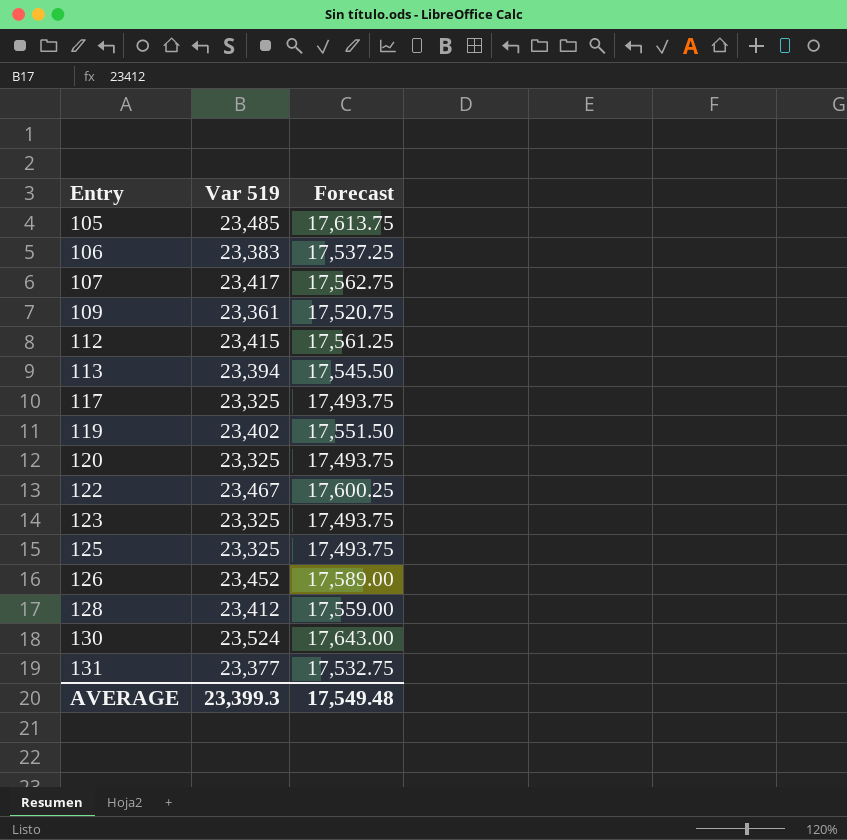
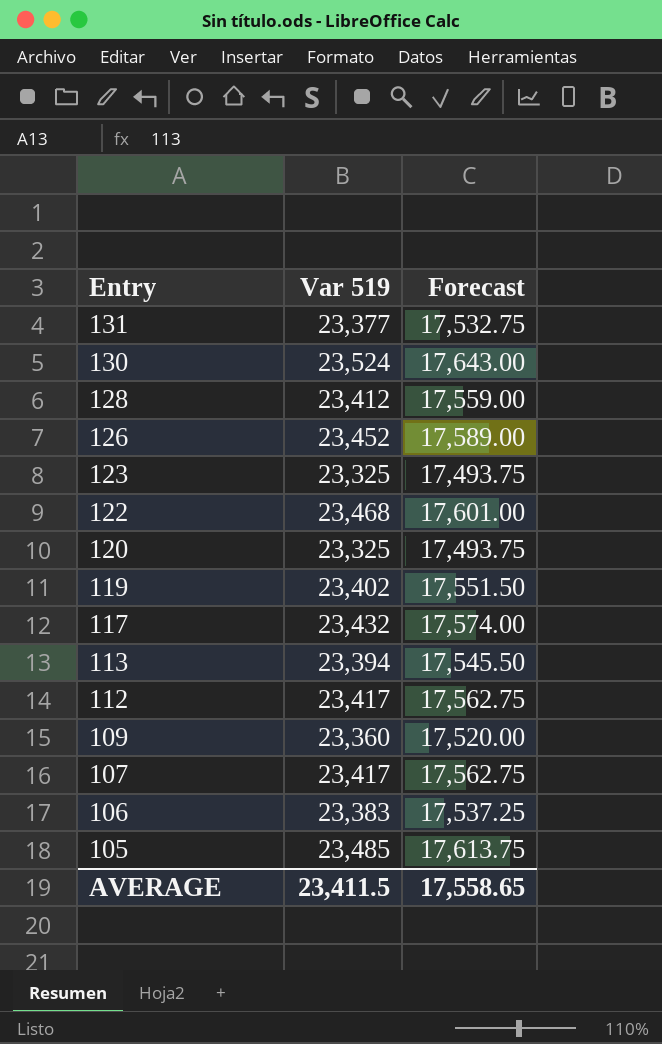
row order: Entry ascending -> Entry descending
row 125: 23,325 | 17,493.75 -> none
122 | Var 519: 23,467 -> 23,468
122 | Forecast: 17,600.25 -> 17,601.00
117 | Var 519: 23,325 -> 23,432
117 | Forecast: 17,493.75 -> 17,574.00
112 | Var 519: 23,415 -> 23,417
112 | Forecast: 17,561.25 -> 17,562.75
109 | Var 519: 23,361 -> 23,360
109 | Forecast: 17,520.75 -> 17,520.00
AVERAGE | Var 519: 23,399.3 -> 23,411.5
AVERAGE | Forecast: 17,549.48 -> 17,558.65

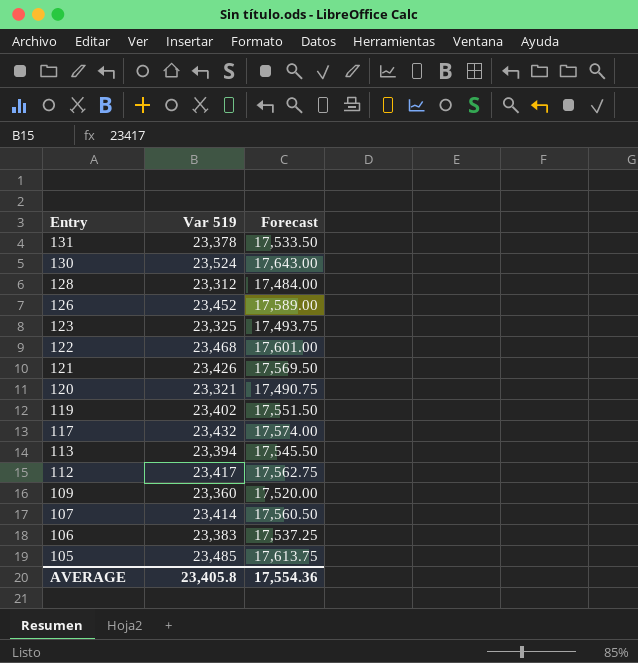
131 | Var 519: 23,377 -> 23,378
131 | Forecast: 17,532.75 -> 17,533.50
128 | Var 519: 23,412 -> 23,312
128 | Forecast: 17,559.00 -> 17,484.00
row 121: none -> 23,426 | 17,569.50
120 | Var 519: 23,325 -> 23,321
120 | Forecast: 17,493.75 -> 17,490.75
107 | Var 519: 23,417 -> 23,414
107 | Forecast: 17,562.75 -> 17,560.50
AVERAGE | Var 519: 23,411.5 -> 23,405.8
AVERAGE | Forecast: 17,558.65 -> 17,554.36

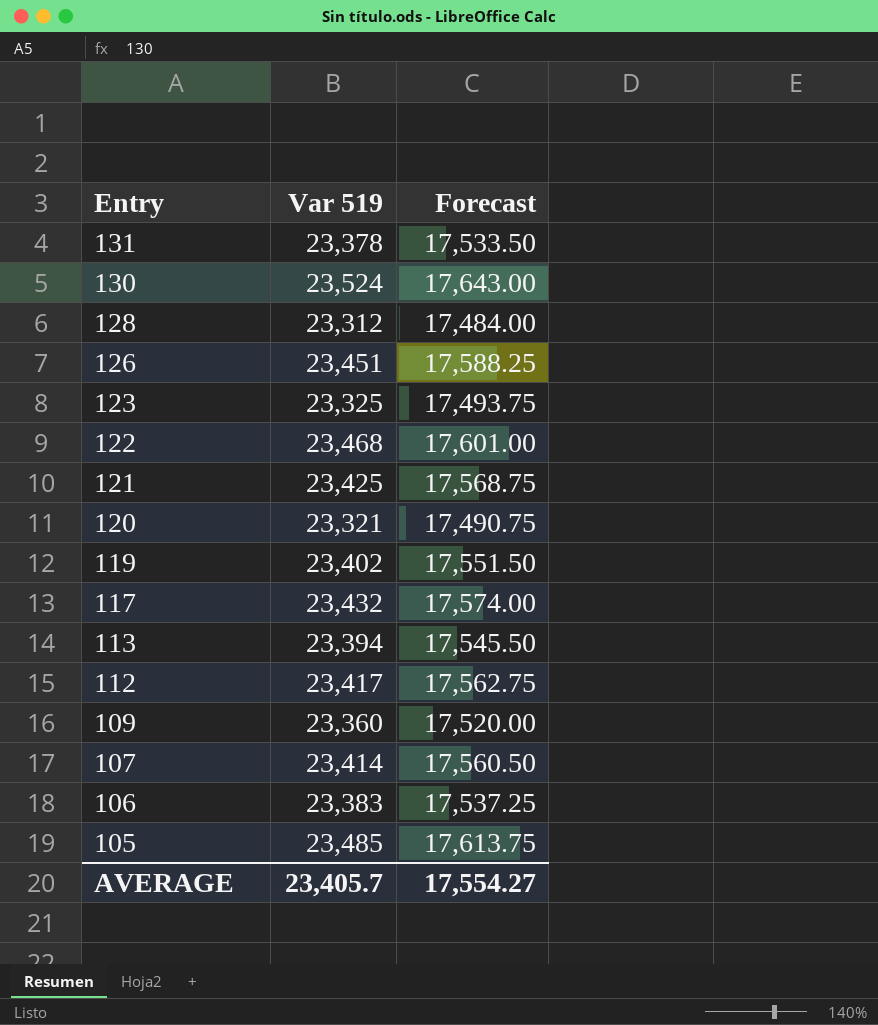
126 | Var 519: 23,452 -> 23,451
126 | Forecast: 17,589.00 -> 17,588.25
121 | Var 519: 23,426 -> 23,425
121 | Forecast: 17,569.50 -> 17,568.75
AVERAGE | Var 519: 23,405.8 -> 23,405.7
AVERAGE | Forecast: 17,554.36 -> 17,554.27

